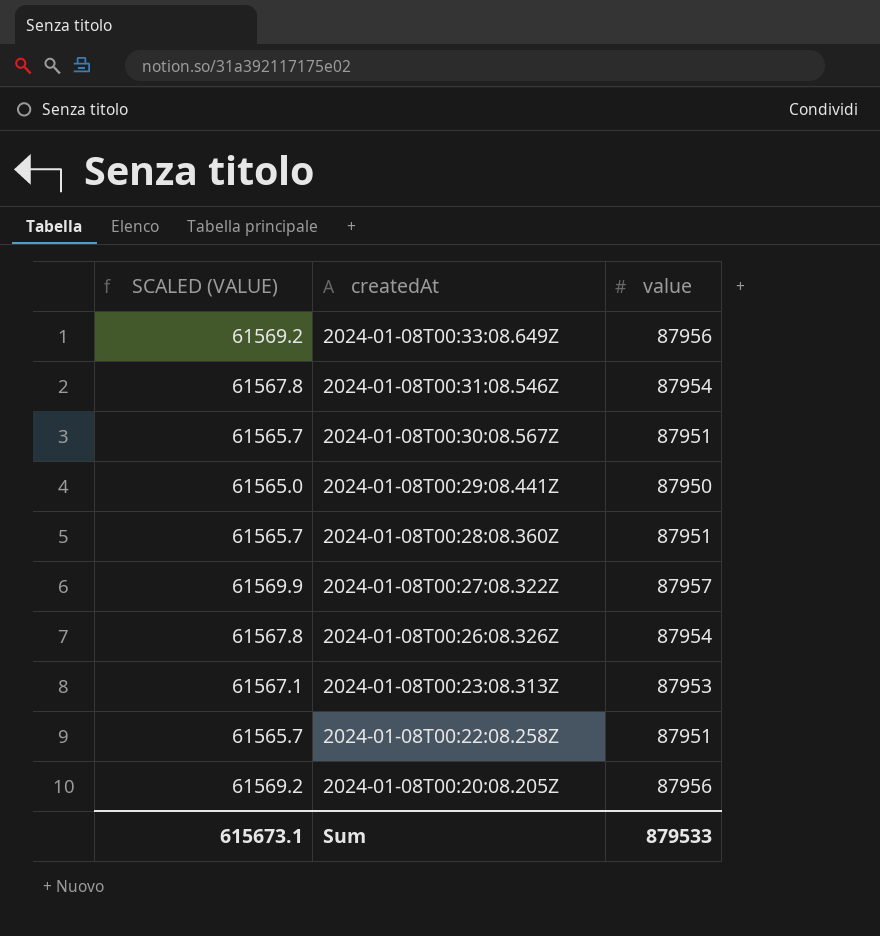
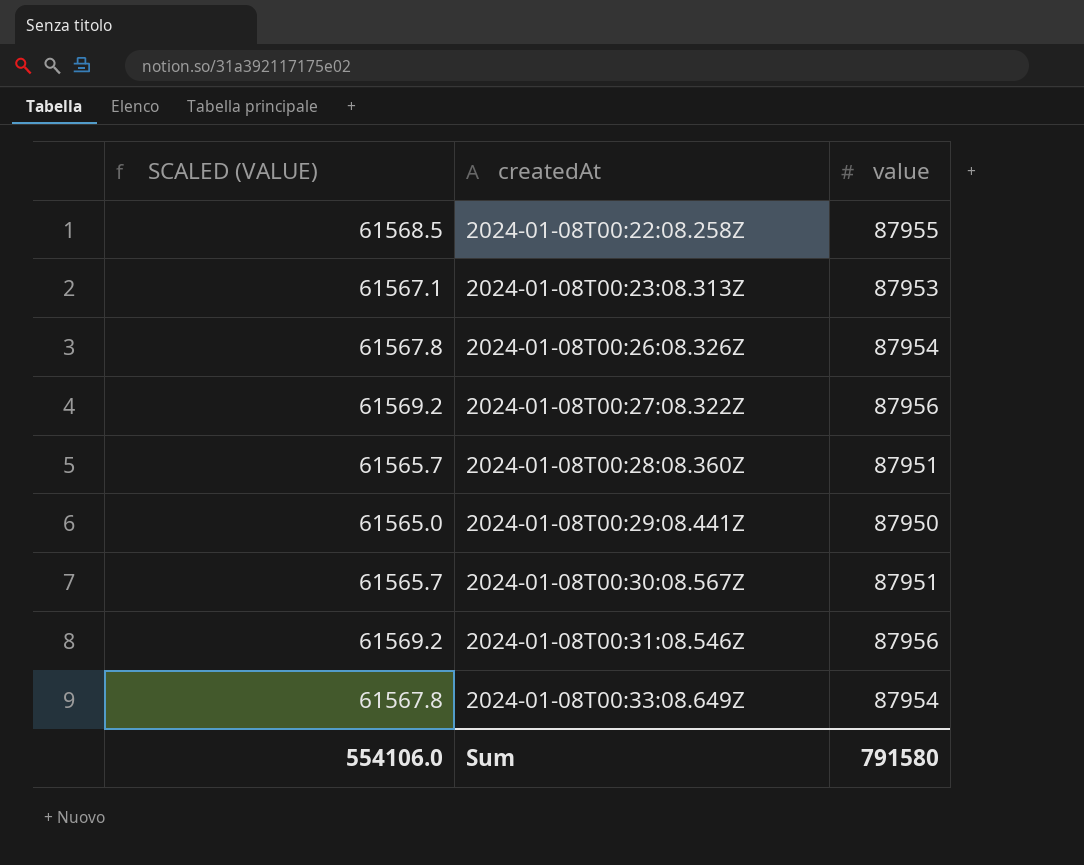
row order: createdAt descending -> createdAt ascending
row 2024-01-08T00:20:08.205Z: 61569.2 | 87956 -> none
2024-01-08T00:22:08.258Z | SCALED (VALUE): 61565.7 -> 61568.5
2024-01-08T00:22:08.258Z | value: 87951 -> 87955
2024-01-08T00:27:08.322Z | SCALED (VALUE): 61569.9 -> 61569.2
2024-01-08T00:27:08.322Z | value: 87957 -> 87956
2024-01-08T00:31:08.546Z | SCALED (VALUE): 61567.8 -> 61569.2
2024-01-08T00:31:08.546Z | value: 87954 -> 87956
2024-01-08T00:33:08.649Z | SCALED (VALUE): 61569.2 -> 61567.8
2024-01-08T00:33:08.649Z | value: 87956 -> 87954
Sum | SCALED (VALUE): 615673.1 -> 554106.0
Sum | value: 879533 -> 791580

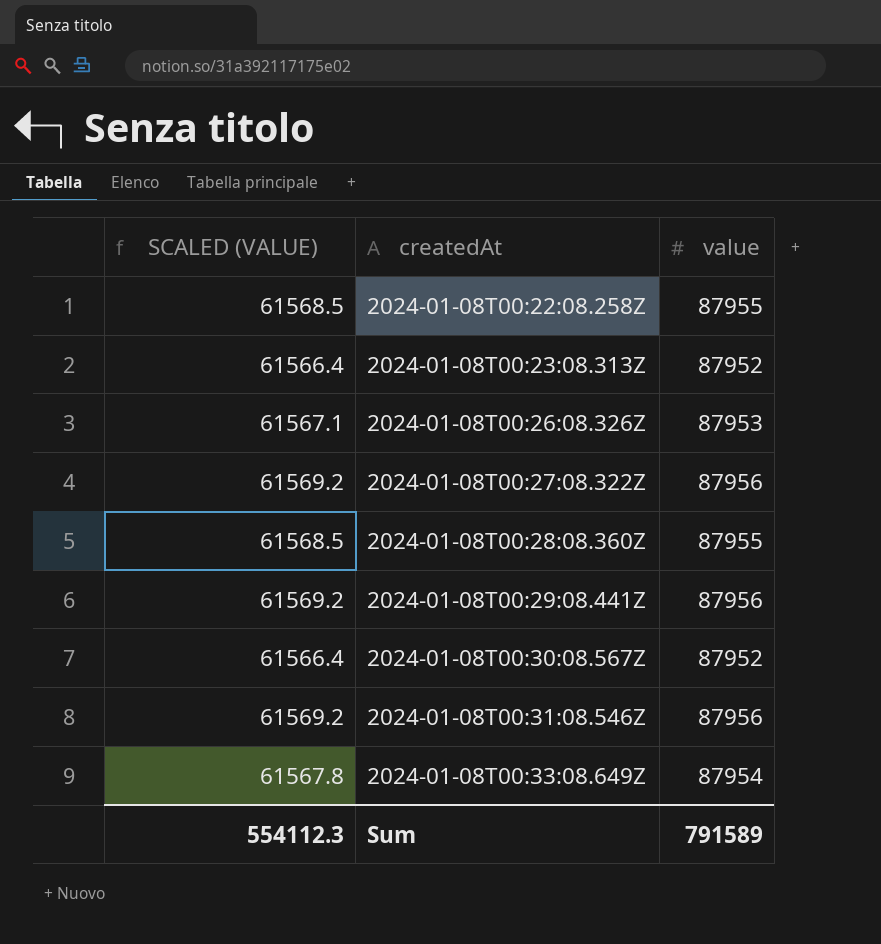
2024-01-08T00:23:08.313Z | SCALED (VALUE): 61567.1 -> 61566.4
2024-01-08T00:23:08.313Z | value: 87953 -> 87952
2024-01-08T00:26:08.326Z | SCALED (VALUE): 61567.8 -> 61567.1
2024-01-08T00:26:08.326Z | value: 87954 -> 87953
2024-01-08T00:28:08.360Z | SCALED (VALUE): 61565.7 -> 61568.5
2024-01-08T00:28:08.360Z | value: 87951 -> 87955
2024-01-08T00:29:08.441Z | SCALED (VALUE): 61565.0 -> 61569.2
2024-01-08T00:29:08.441Z | value: 87950 -> 87956
2024-01-08T00:30:08.567Z | SCALED (VALUE): 61565.7 -> 61566.4
2024-01-08T00:30:08.567Z | value: 87951 -> 87952
Sum | SCALED (VALUE): 554106.0 -> 554112.3
Sum | value: 791580 -> 791589

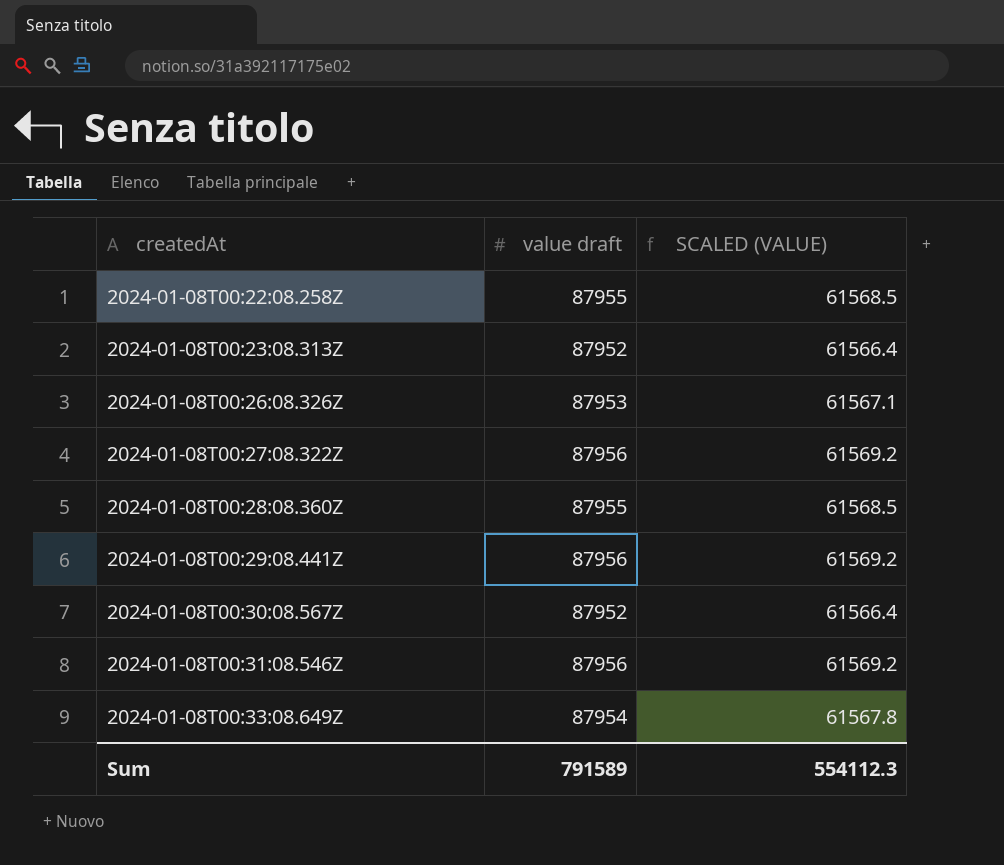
column name: value -> value draft
column SCALED (VALUE) | position: 1 -> 3

